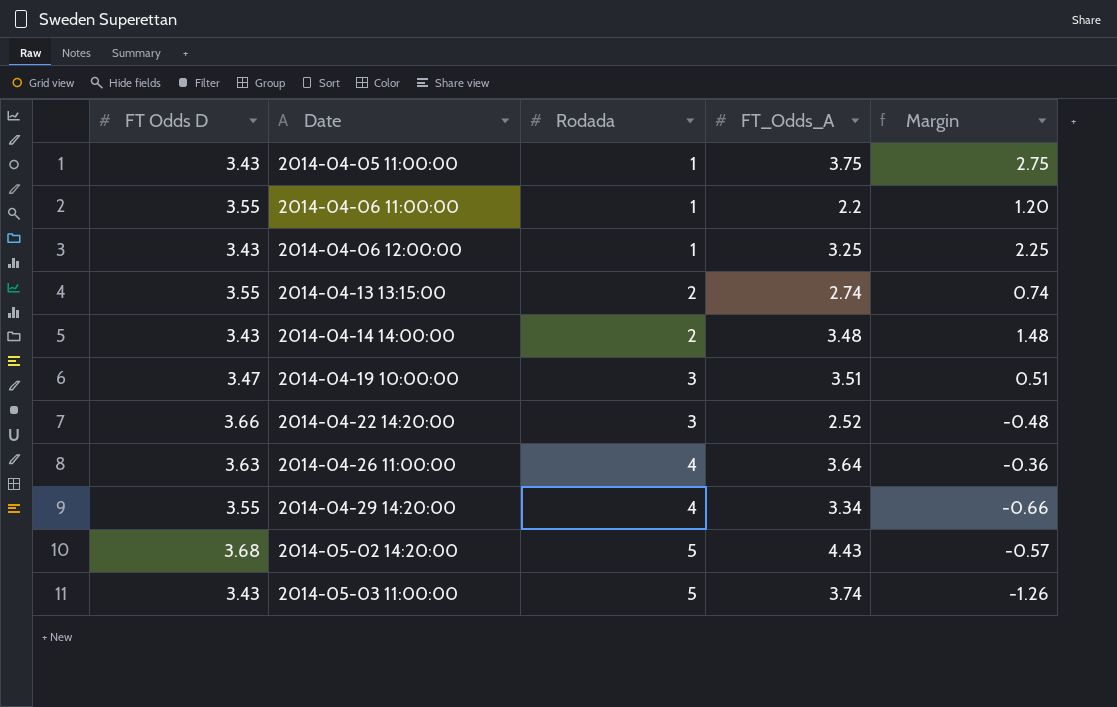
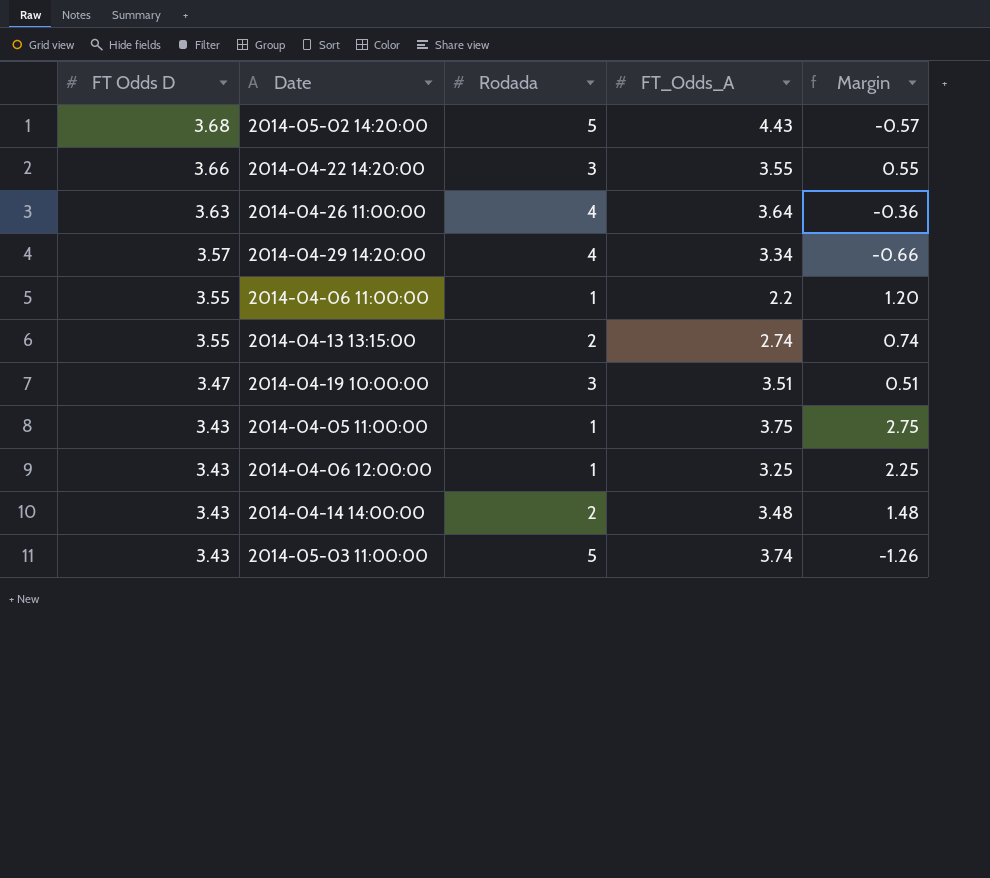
row order: Date ascending -> FT Odds D descending
2014-04-22 14:20:00 | FT_Odds_A: 2.52 -> 3.55
2014-04-22 14:20:00 | Margin: -0.48 -> 0.55
2014-04-29 14:20:00 | FT Odds D: 3.55 -> 3.57

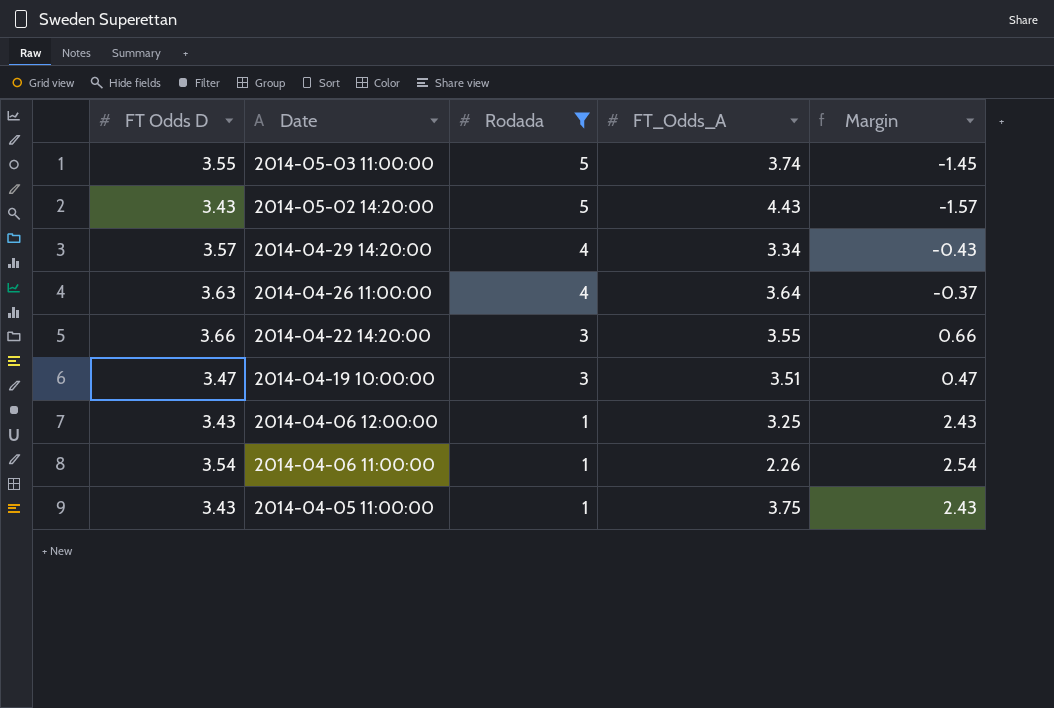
filter: none -> Rodada != 2
row order: FT Odds D descending -> Date descending
column Margin | formula: [FT_Odds_A] - [Rodada] -> [FT Odds D] - [Rodada]
2014-05-03 11:00:00 | FT Odds D: 3.43 -> 3.55
2014-05-02 14:20:00 | FT Odds D: 3.68 -> 3.43
2014-04-06 11:00:00 | FT Odds D: 3.55 -> 3.54
2014-04-06 11:00:00 | FT_Odds_A: 2.2 -> 2.26

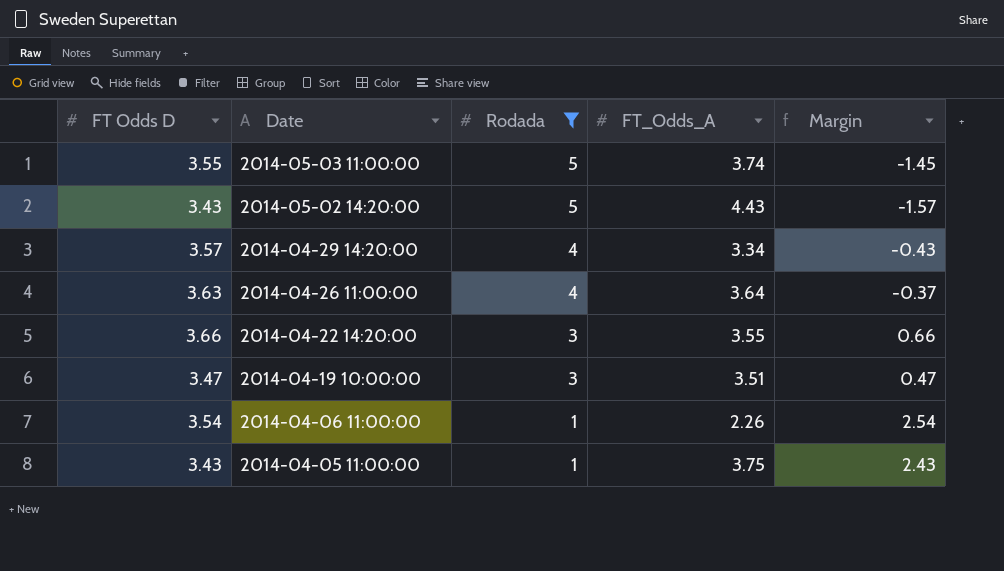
row 2014-04-06 12:00:00: 3.43 | 1 | 3.25 | 2.43 -> none

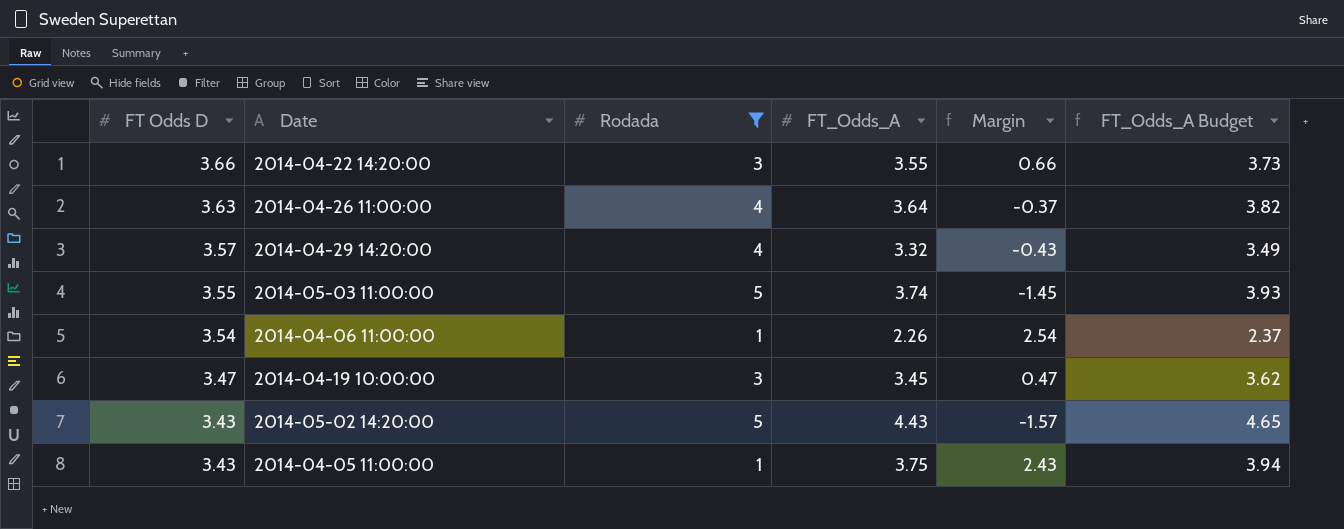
row order: Date descending -> FT Odds D descending
column FT_Odds_A Budget | formula: none -> [FT_Odds_A] * 1.05
2014-04-29 14:20:00 | FT_Odds_A: 3.34 -> 3.32
2014-04-19 10:00:00 | FT_Odds_A: 3.51 -> 3.45

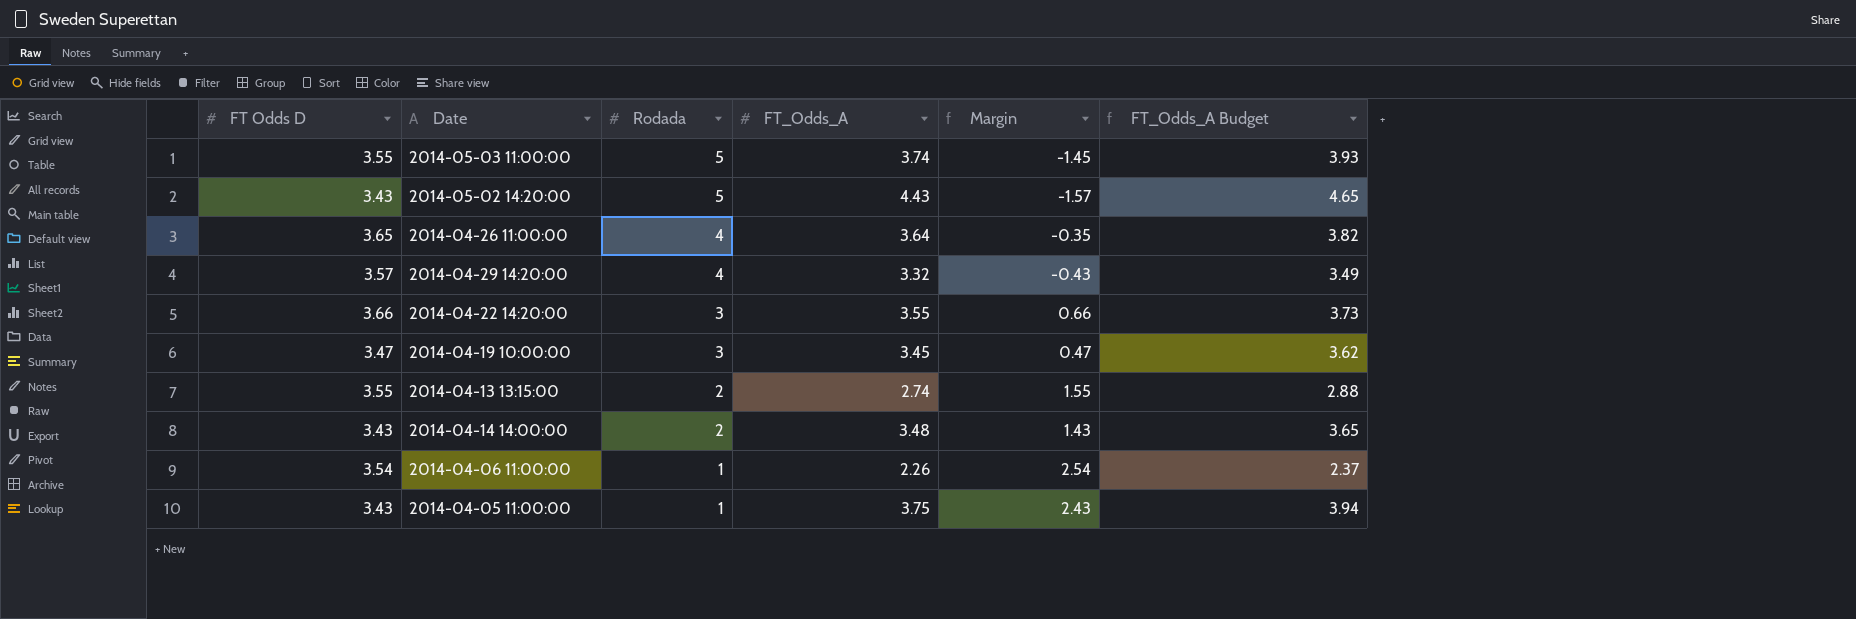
filter: Rodada != 2 -> none
row order: FT Odds D descending -> Rodada descending
2014-04-26 11:00:00 | FT Odds D: 3.63 -> 3.65
2014-04-26 11:00:00 | Margin: -0.37 -> -0.35

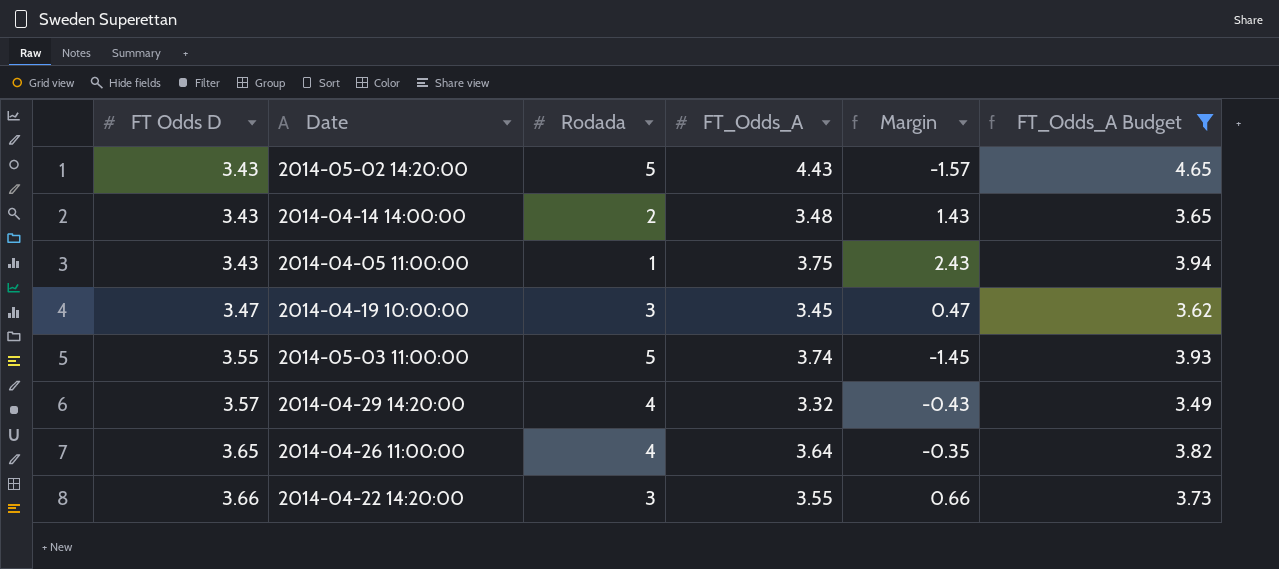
filter: none -> FT_Odds_A Budget >= 3.49
row order: Rodada descending -> FT Odds D ascending

